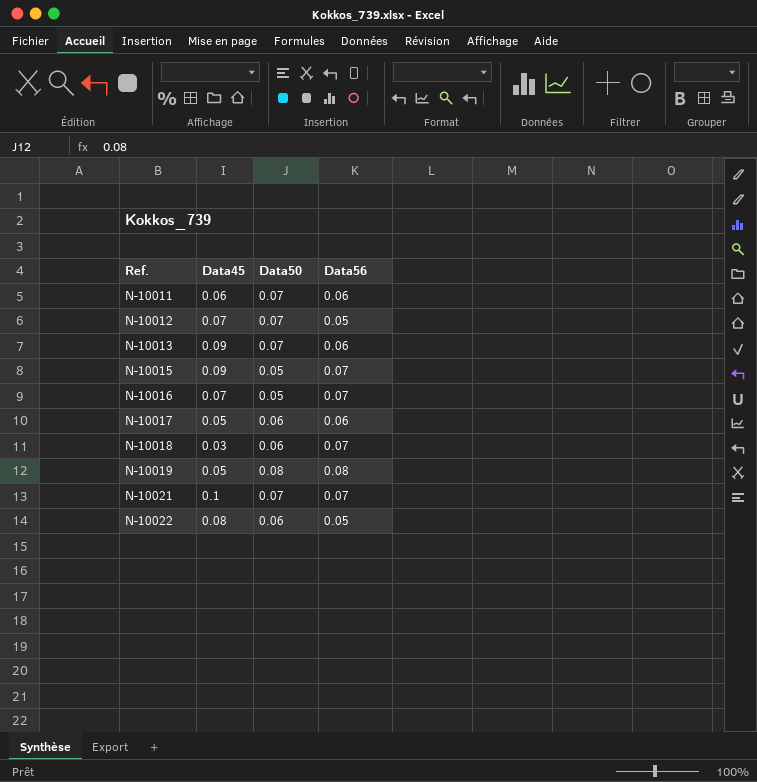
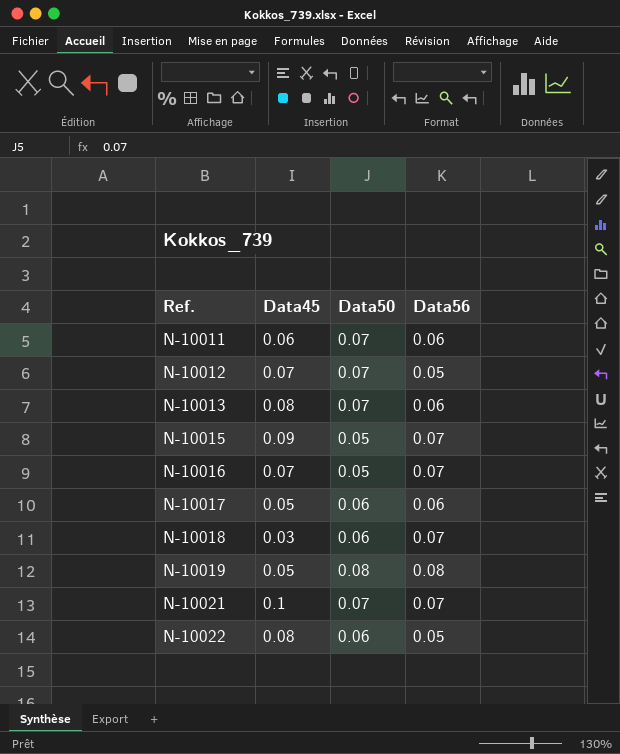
N-10013 | Data45: 0.09 -> 0.08

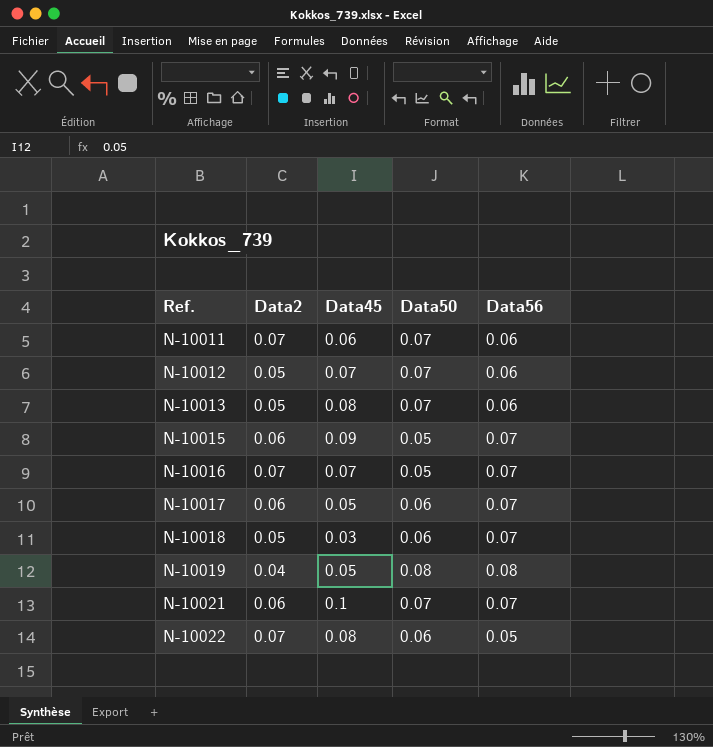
column Data2 | position: none -> 2
N-10012 | Data56: 0.05 -> 0.06
N-10017 | Data56: 0.06 -> 0.07

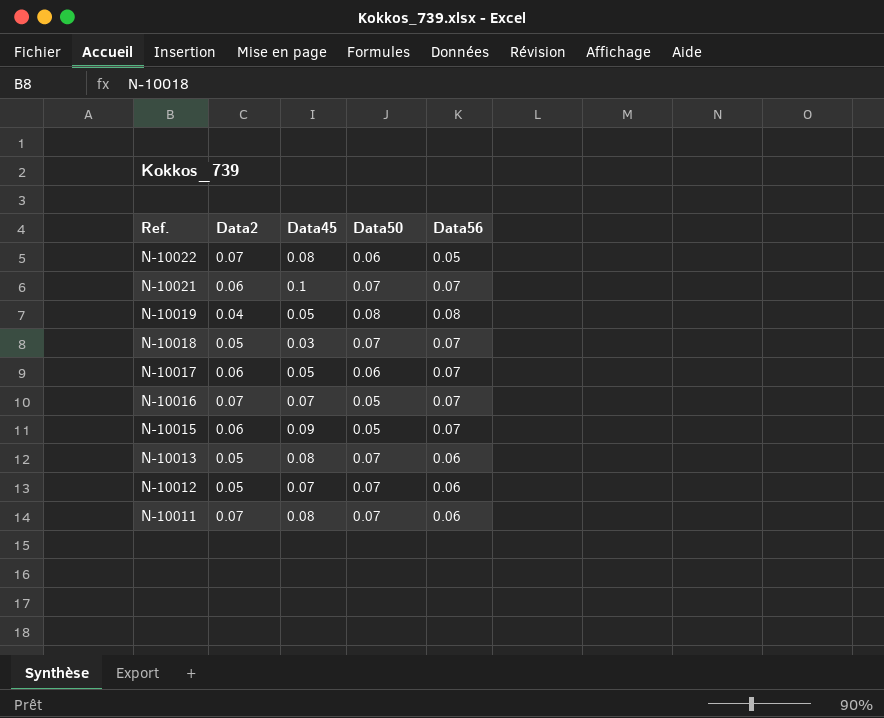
row order: Ref. ascending -> Ref. descending
N-10018 | Data50: 0.06 -> 0.07
N-10011 | Data45: 0.06 -> 0.08

